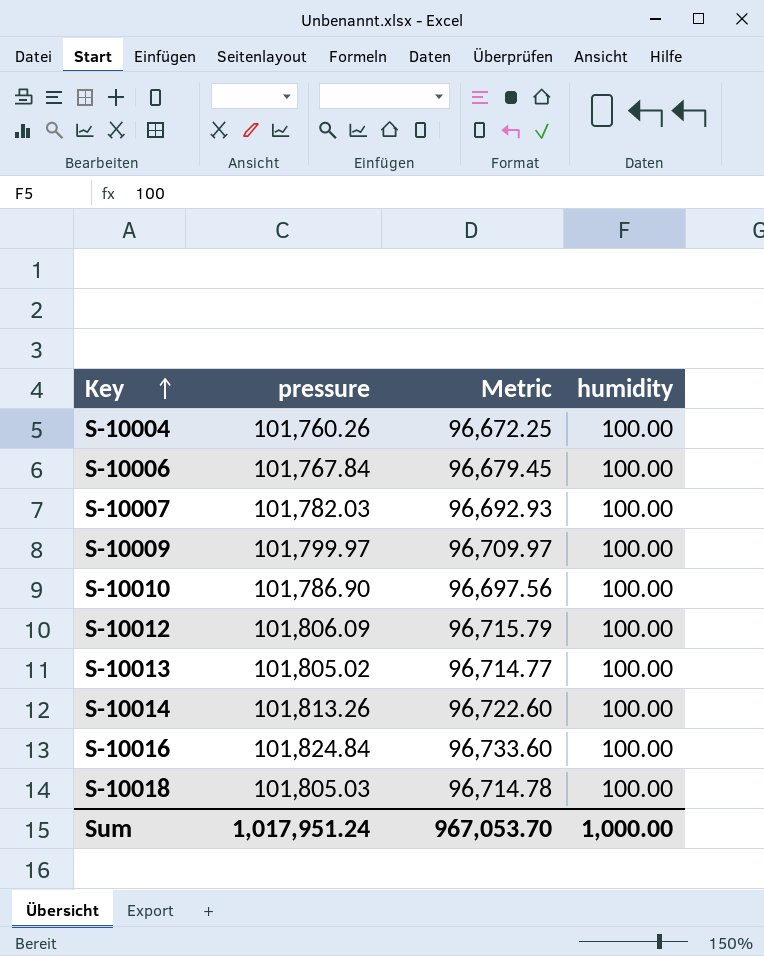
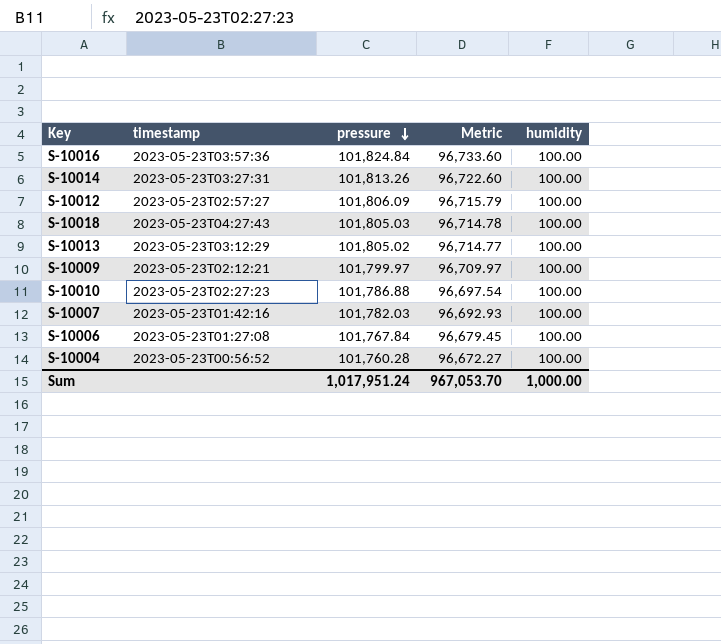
row order: Key ascending -> pressure descending
column timestamp | position: none -> 2
S-10010 | pressure: 101,786.90 -> 101,786.88
S-10010 | Metric: 96,697.56 -> 96,697.54
S-10004 | pressure: 101,760.26 -> 101,760.28
S-10004 | Metric: 96,672.25 -> 96,672.27

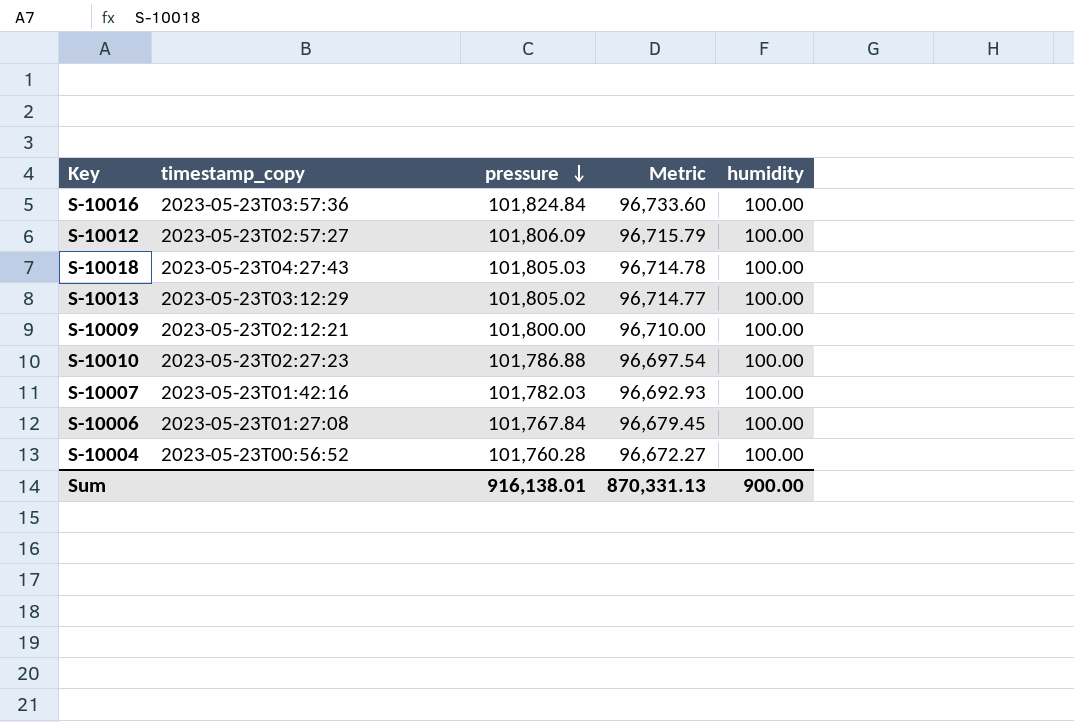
column name: timestamp -> timestamp_copy
row S-10014: 2023-05-23T03:27:31 | 101,813.26 | 96,722.60 | 100.00 -> none
S-10009 | pressure: 101,799.97 -> 101,800.00
S-10009 | Metric: 96,709.97 -> 96,710.00
Sum | pressure: 1,017,951.24 -> 916,138.01
Sum | Metric: 967,053.70 -> 870,331.13
Sum | humidity: 1,000.00 -> 900.00

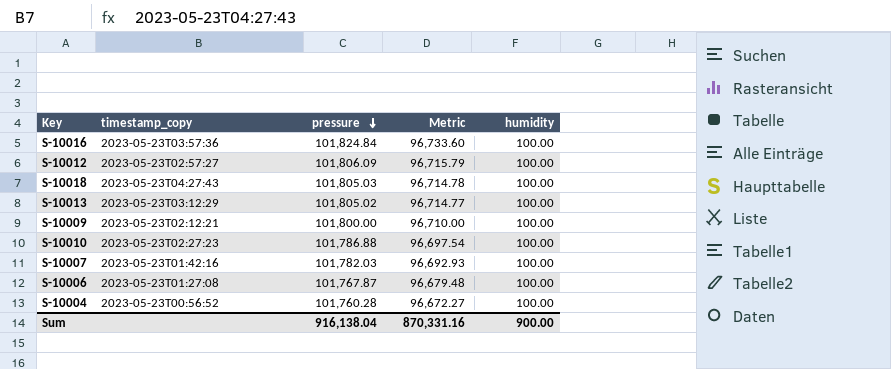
S-10006 | pressure: 101,767.84 -> 101,767.87
S-10006 | Metric: 96,679.45 -> 96,679.48
Sum | pressure: 916,138.01 -> 916,138.04
Sum | Metric: 870,331.13 -> 870,331.16

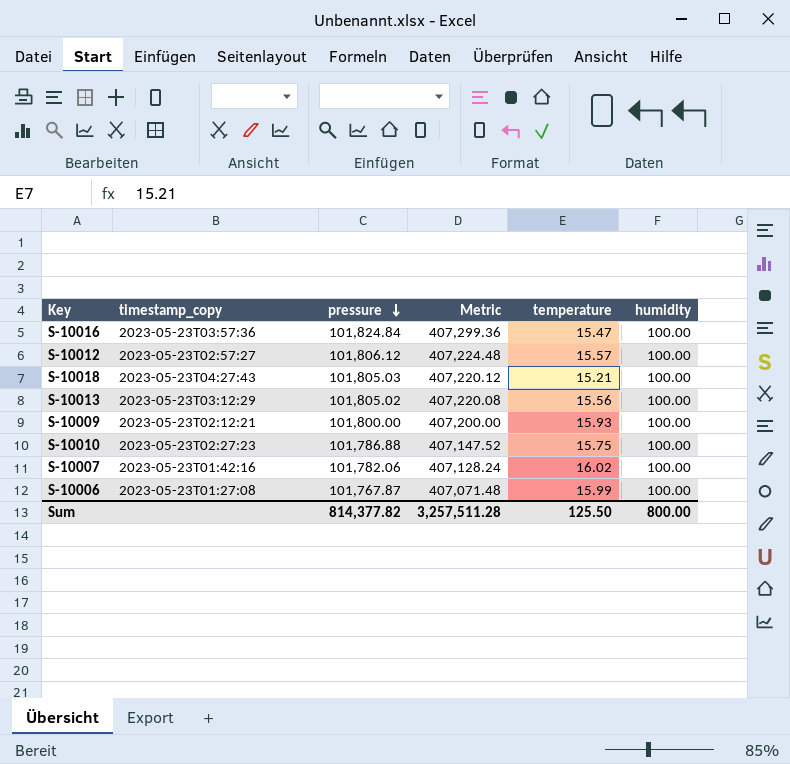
column Metric | formula: [pressure] * 0.95 -> [pressure] * 4
column temperature | position: none -> 5
row S-10004: 2023-05-23T00:56:52 | 101,760.28 | 96,672.27 | 100.00 -> none
S-10012 | pressure: 101,806.09 -> 101,806.12
S-10007 | pressure: 101,782.03 -> 101,782.06
Sum | pressure: 916,138.04 -> 814,377.82
Sum | Metric: 870,331.16 -> 3,257,511.28
Sum | humidity: 900.00 -> 800.00

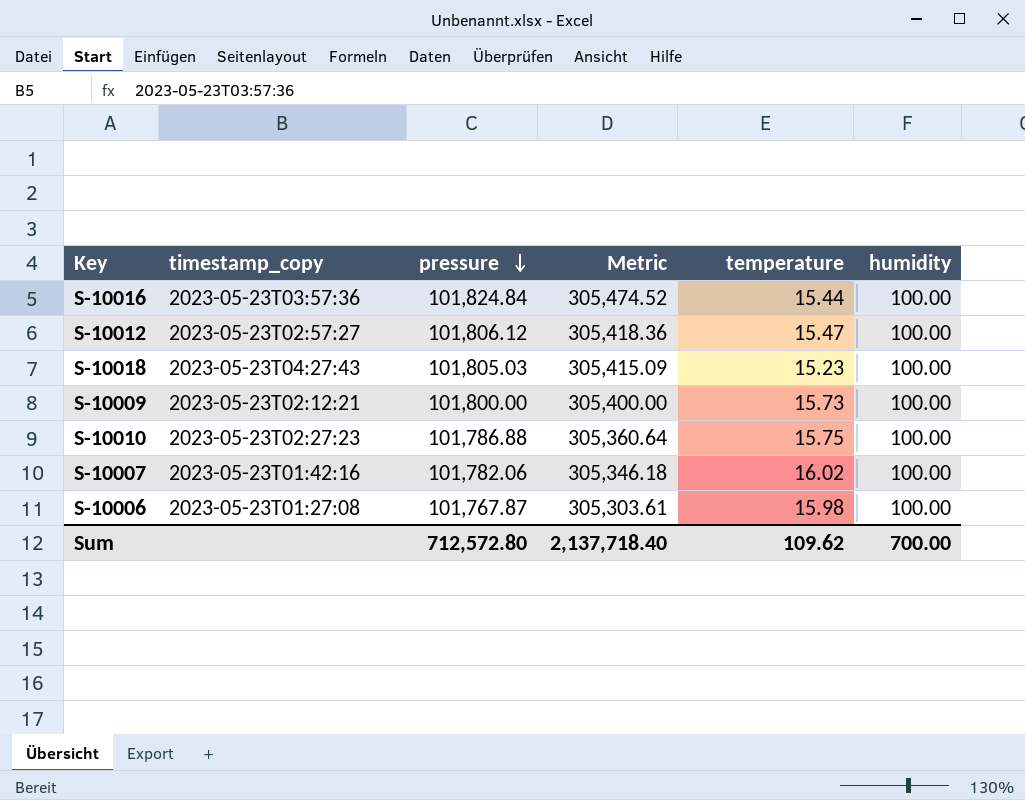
column Metric | formula: [pressure] * 4 -> [pressure] * 3
row S-10013: 2023-05-23T03:12:29 | 101,805.02 | 407,220.08 | 15.56 | 100.00 -> none
S-10016 | temperature: 15.47 -> 15.44
S-10012 | temperature: 15.57 -> 15.47
S-10018 | temperature: 15.21 -> 15.23
S-10009 | temperature: 15.93 -> 15.73
S-10006 | temperature: 15.99 -> 15.98
Sum | pressure: 814,377.82 -> 712,572.80
Sum | Metric: 3,257,511.28 -> 2,137,718.40
Sum | temperature: 125.50 -> 109.62
Sum | humidity: 800.00 -> 700.00

